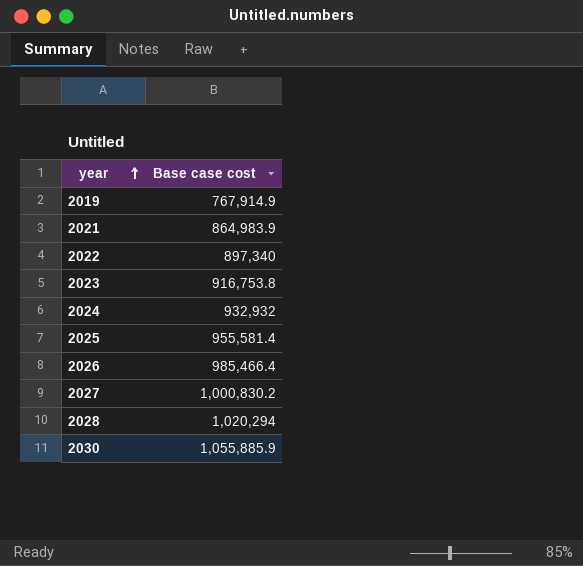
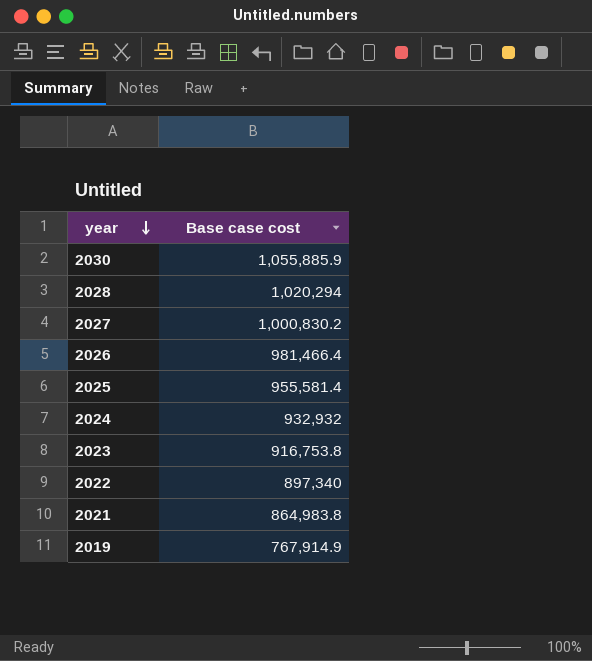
row order: year ascending -> year descending
2026 | Base case cost: 985,466.4 -> 981,466.4
2021 | Base case cost: 864,983.9 -> 864,983.8

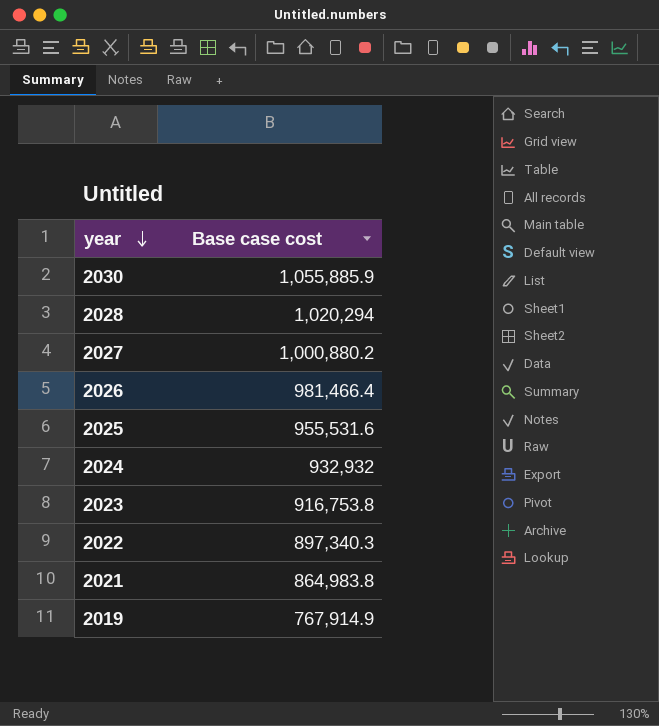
2027 | Base case cost: 1,000,830.2 -> 1,000,880.2
2025 | Base case cost: 955,581.4 -> 955,531.6
2022 | Base case cost: 897,340 -> 897,340.3

